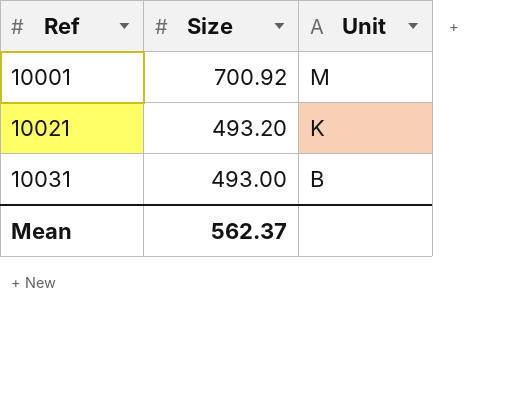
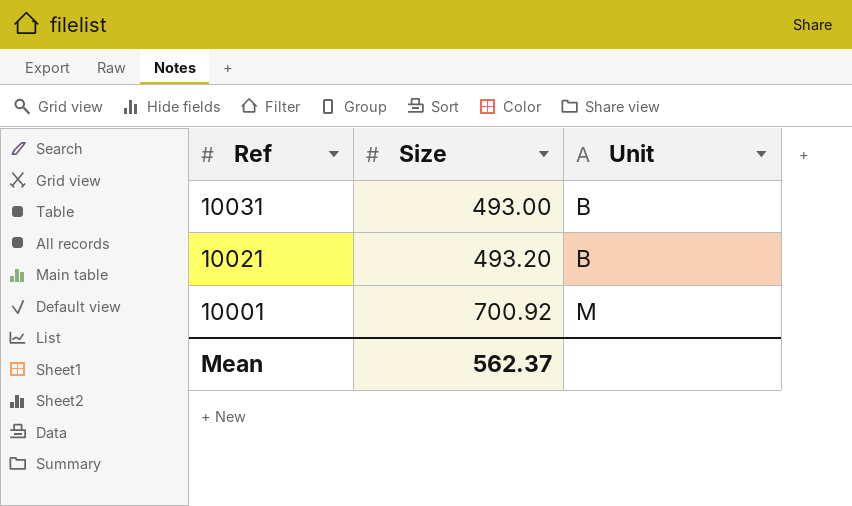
row order: Ref ascending -> Ref descending
10021 | Unit: K -> B

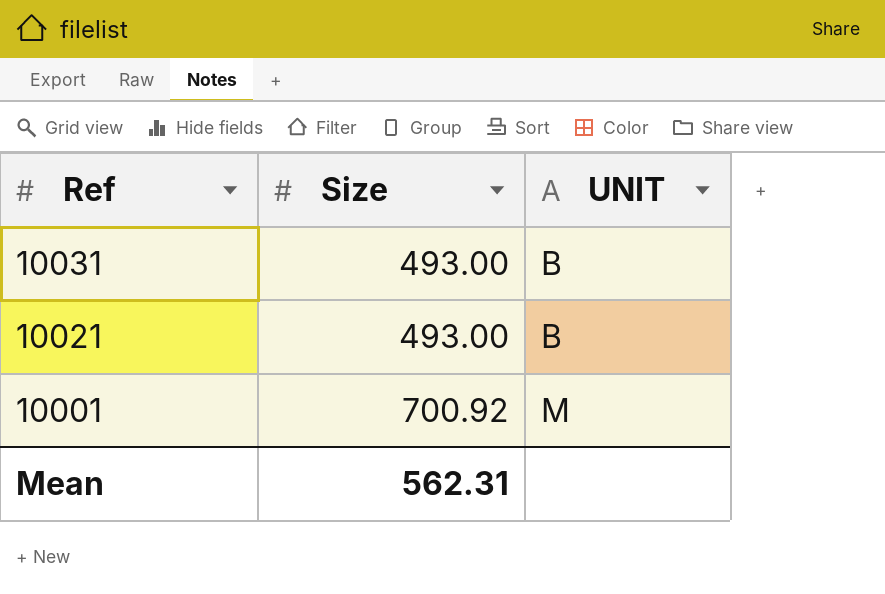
column name: Unit -> UNIT
10021 | Size: 493.20 -> 493.00
Mean | Size: 562.37 -> 562.31

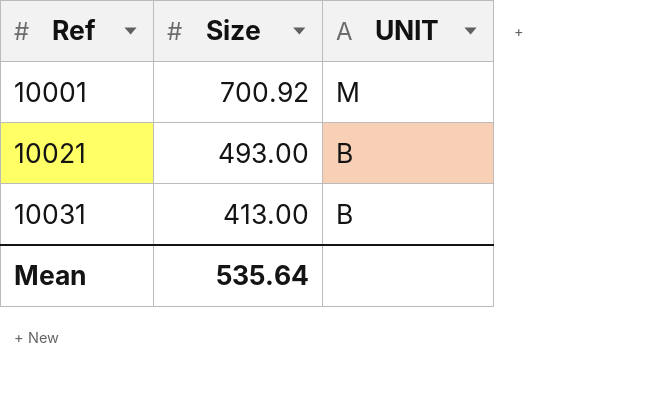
row order: Ref descending -> Ref ascending
10031 | Size: 493.00 -> 413.00
Mean | Size: 562.31 -> 535.64

